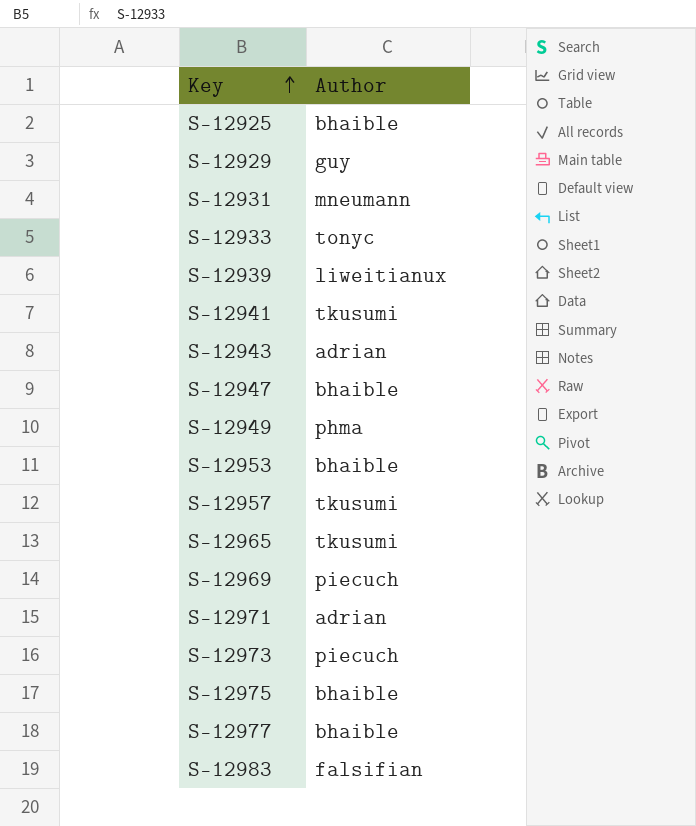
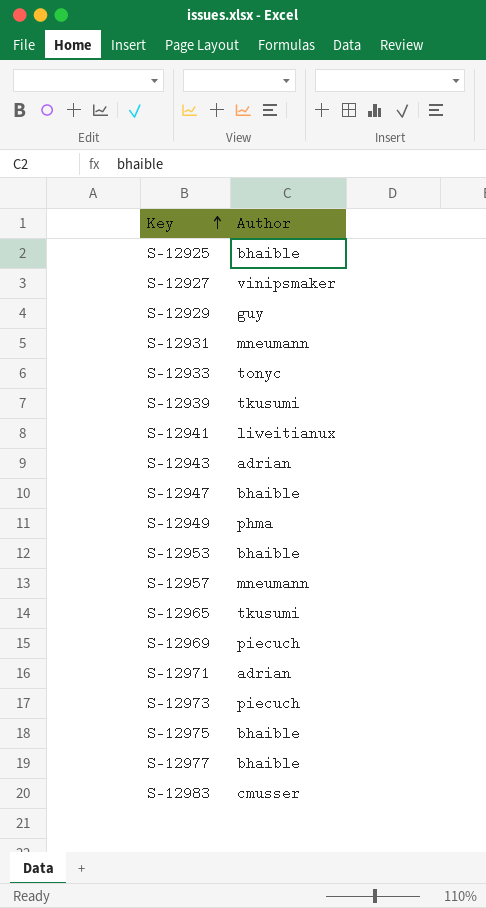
row S-12927: none -> vinipsmaker
S-12939 | Author: liweitianux -> tkusumi
S-12941 | Author: tkusumi -> liweitianux
S-12957 | Author: tkusumi -> mneumann
S-12983 | Author: falsifian -> cmusser

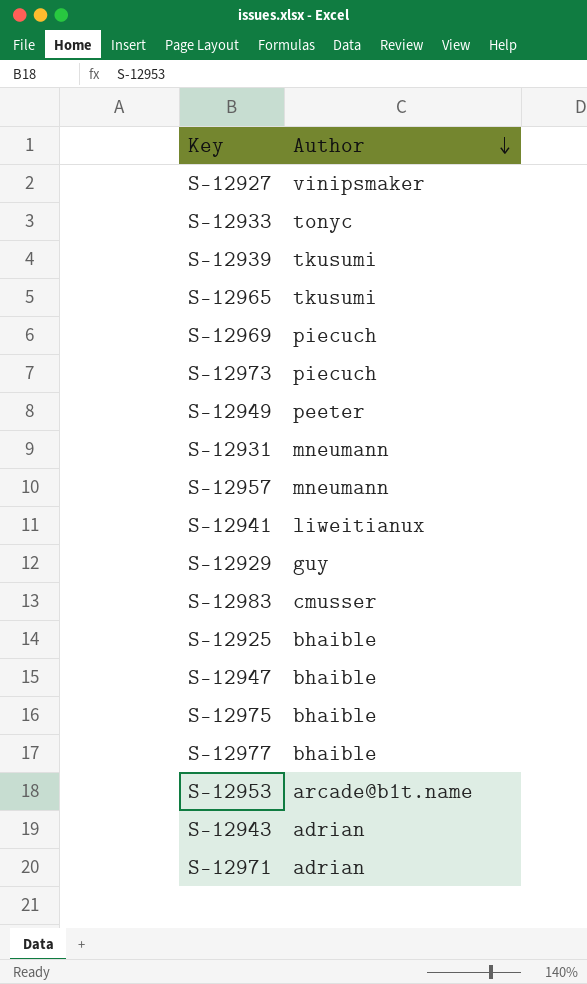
row order: Key ascending -> Author descending
S-12949 | Author: phma -> peeter
S-12953 | Author: bhaible -> arcade@b1t.name

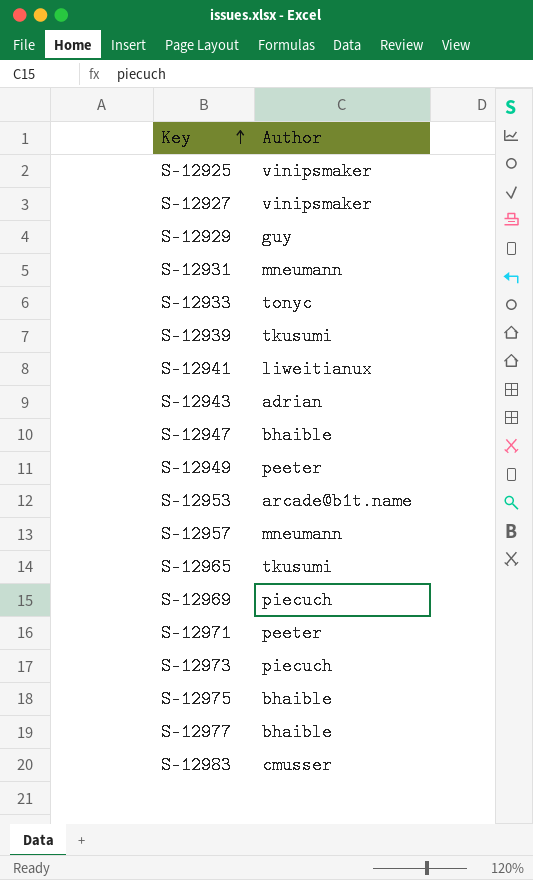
row order: Author descending -> Key ascending
S-12925 | Author: bhaible -> vinipsmaker
S-12971 | Author: adrian -> peeter

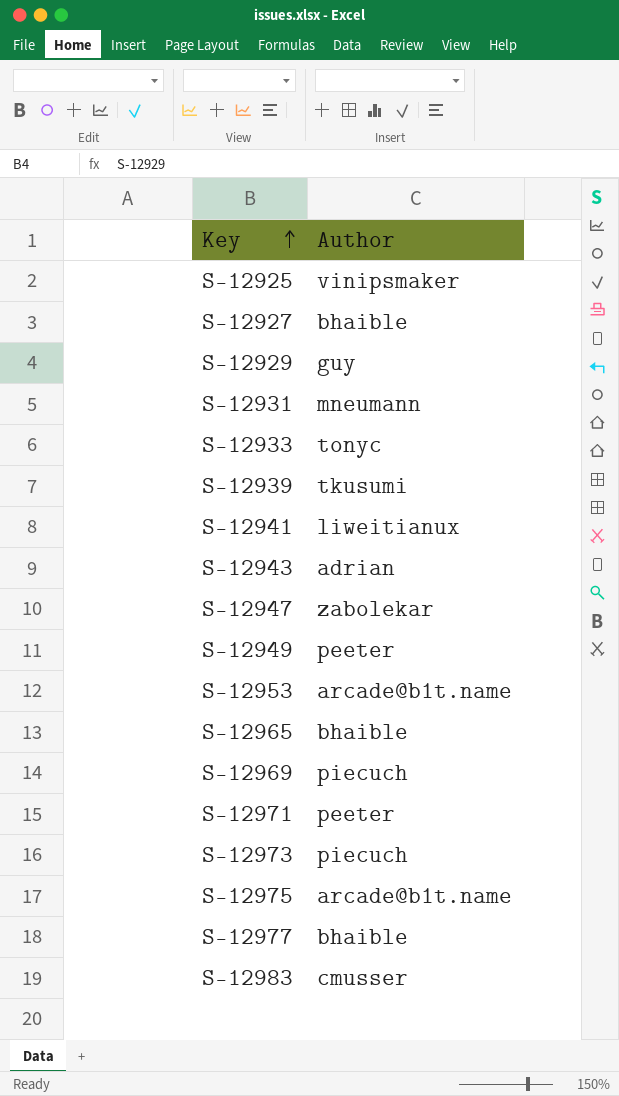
row S-12957: mneumann -> none
S-12927 | Author: vinipsmaker -> bhaible
S-12947 | Author: bhaible -> zabolekar
S-12965 | Author: tkusumi -> bhaible
S-12975 | Author: bhaible -> arcade@b1t.name

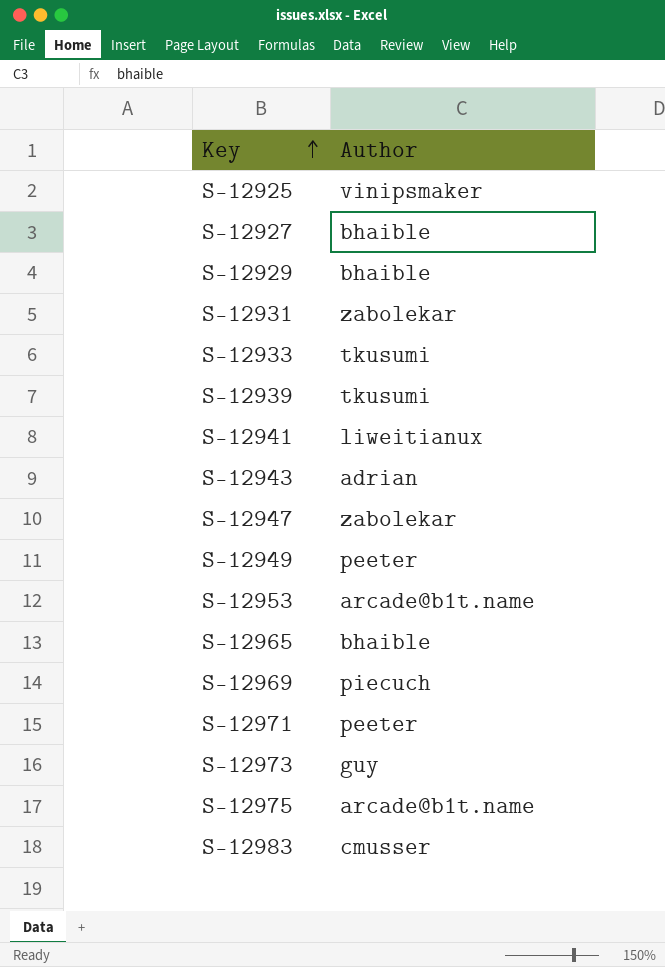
row S-12977: bhaible -> none
S-12929 | Author: guy -> bhaible
S-12931 | Author: mneumann -> zabolekar
S-12933 | Author: tonyc -> tkusumi
S-12973 | Author: piecuch -> guy

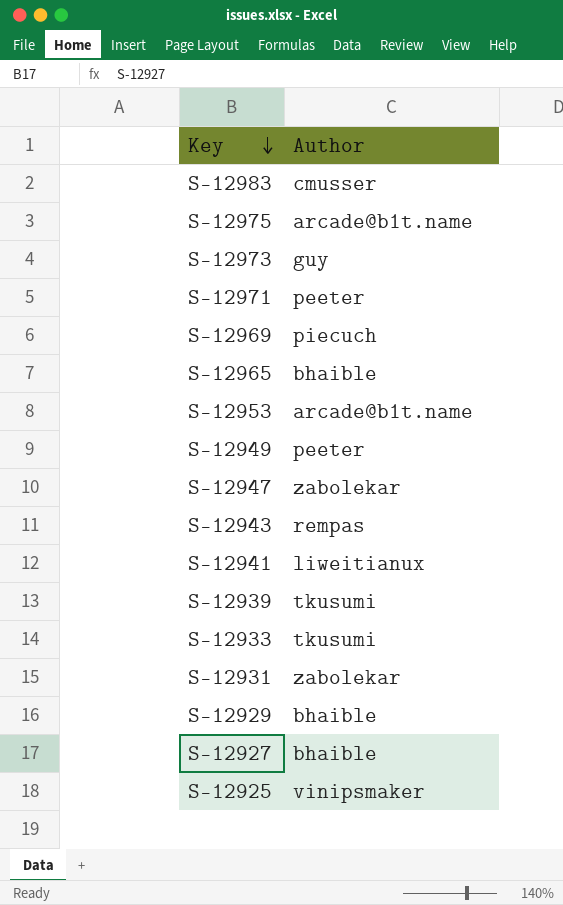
row order: Key ascending -> Key descending
S-12943 | Author: adrian -> rempas

